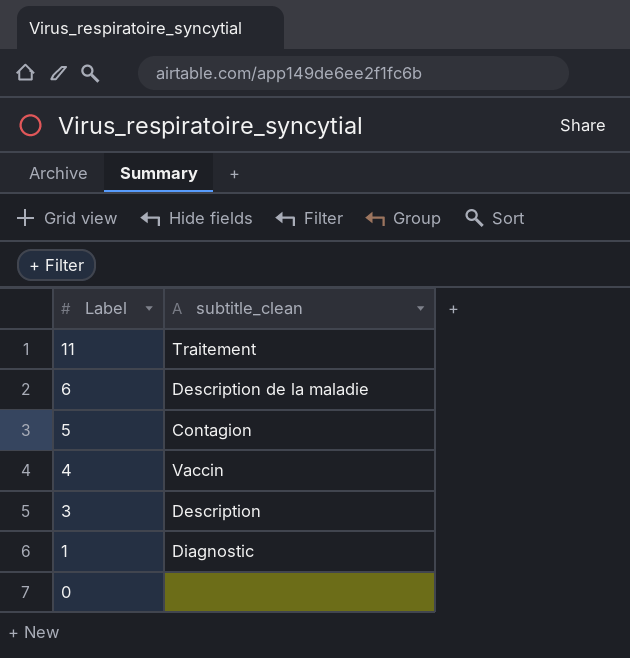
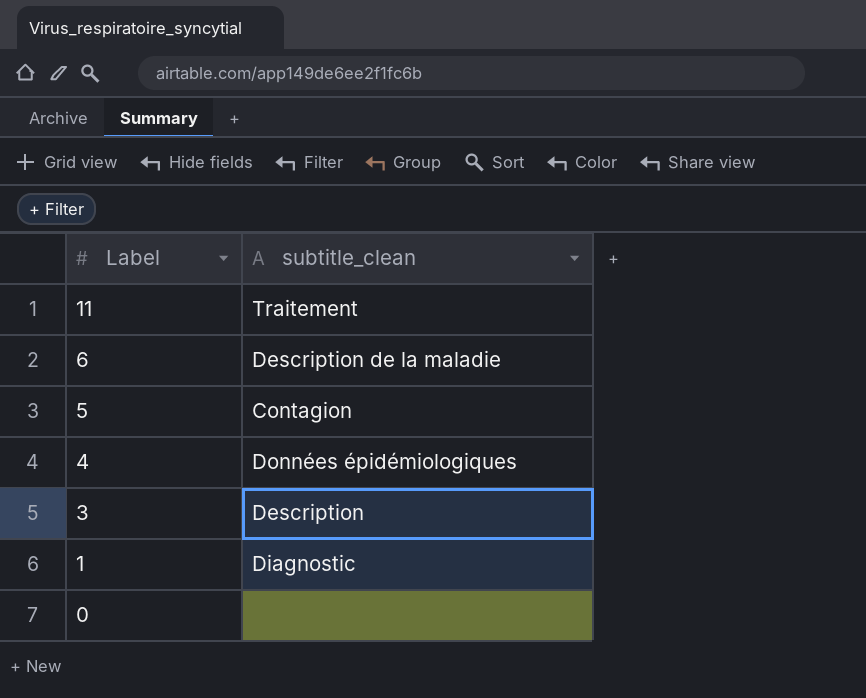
4 | subtitle_clean: Vaccin -> Données épidémiologiques

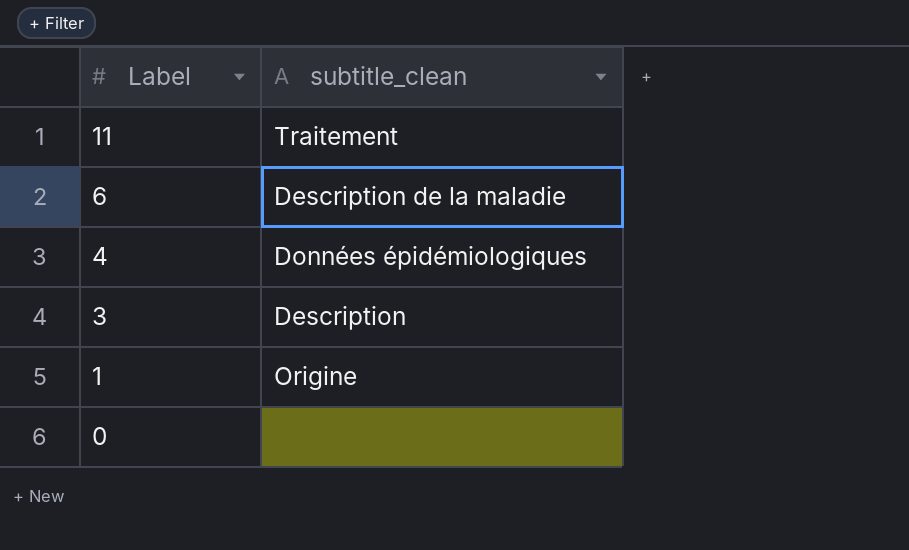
row 5: Contagion -> none
1 | subtitle_clean: Diagnostic -> Origine

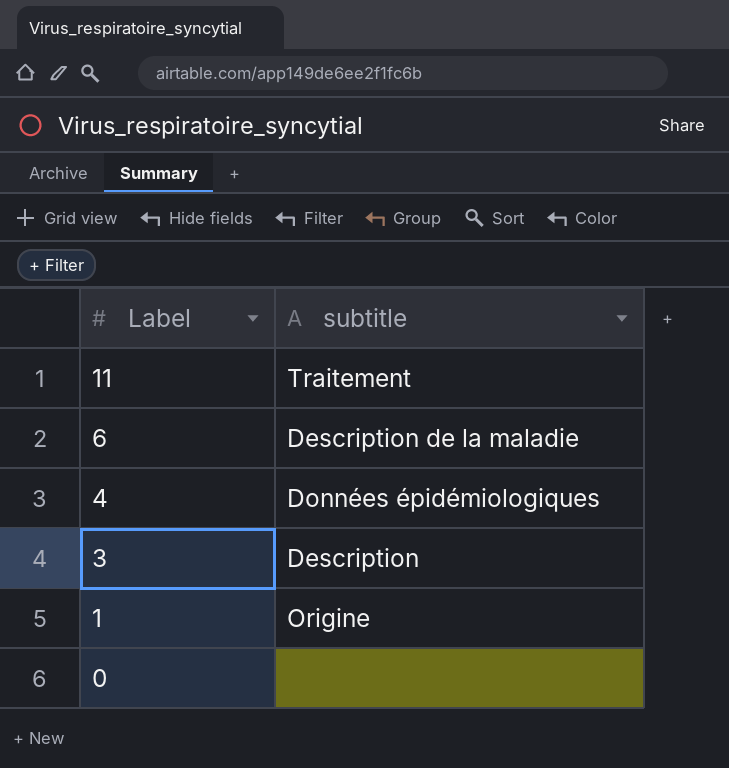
column name: subtitle_clean -> subtitle

